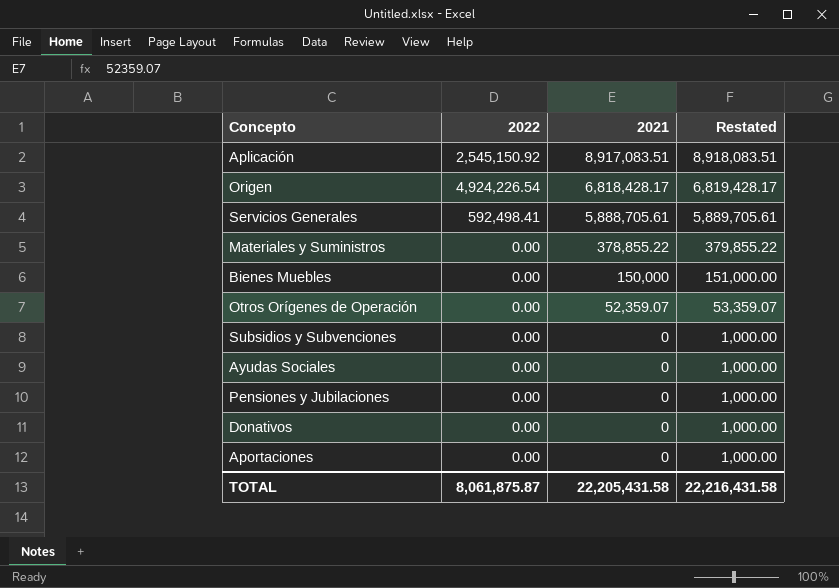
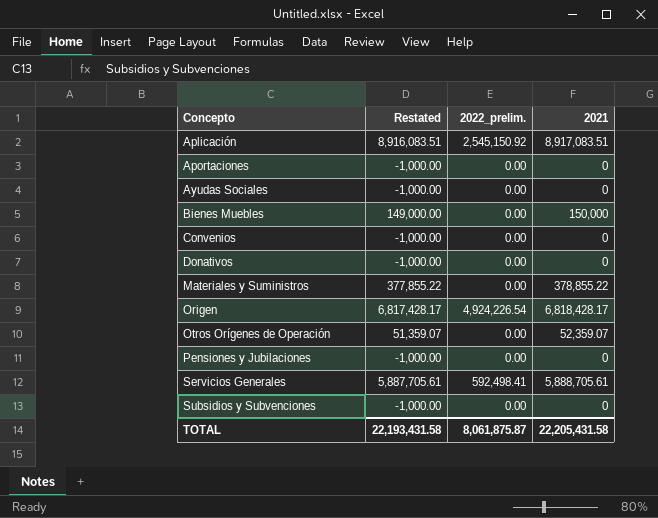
row order: 2021 descending -> Concepto ascending
column Restated | formula: [2021] + 1000 -> [2021] - 1000
column Restated | position: 4 -> 2
column name: 2022 -> 2022_prelim.
row Convenios: none -> -1,000.00 | 0.00 | 0
TOTAL | Restated: 22,216,431.58 -> 22,193,431.58

